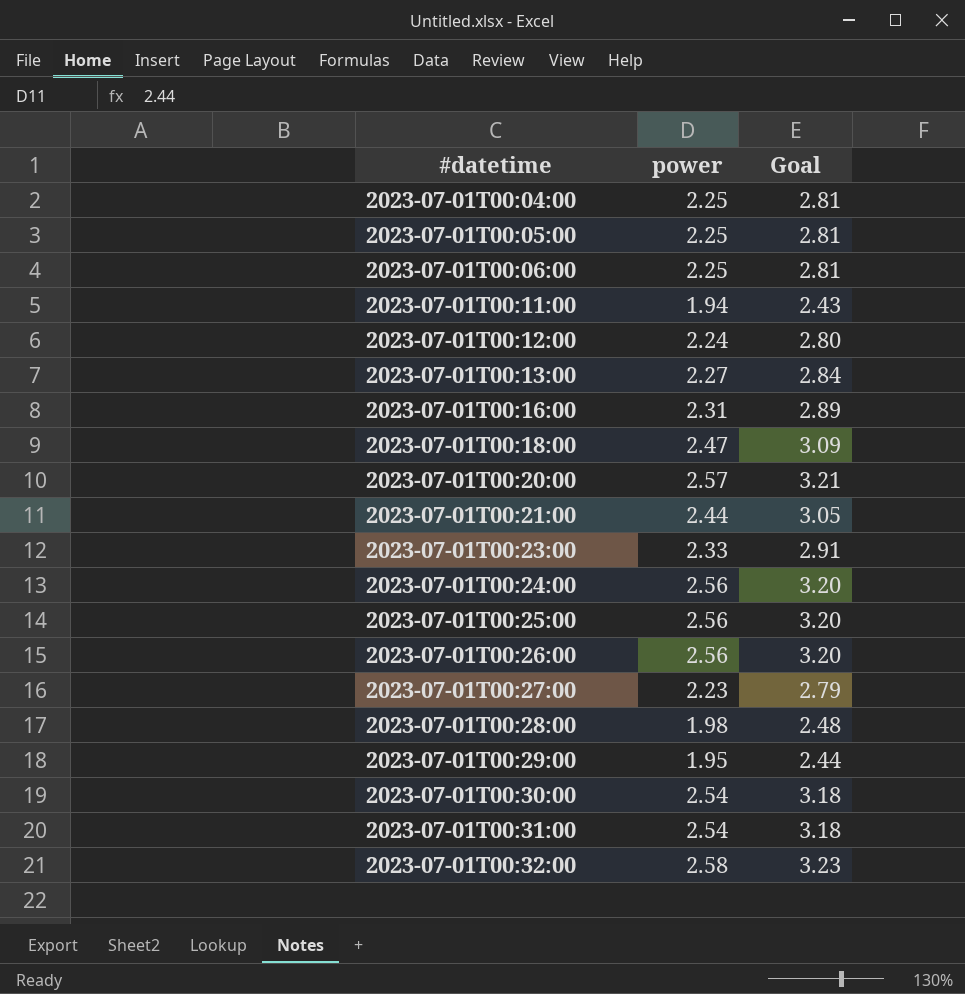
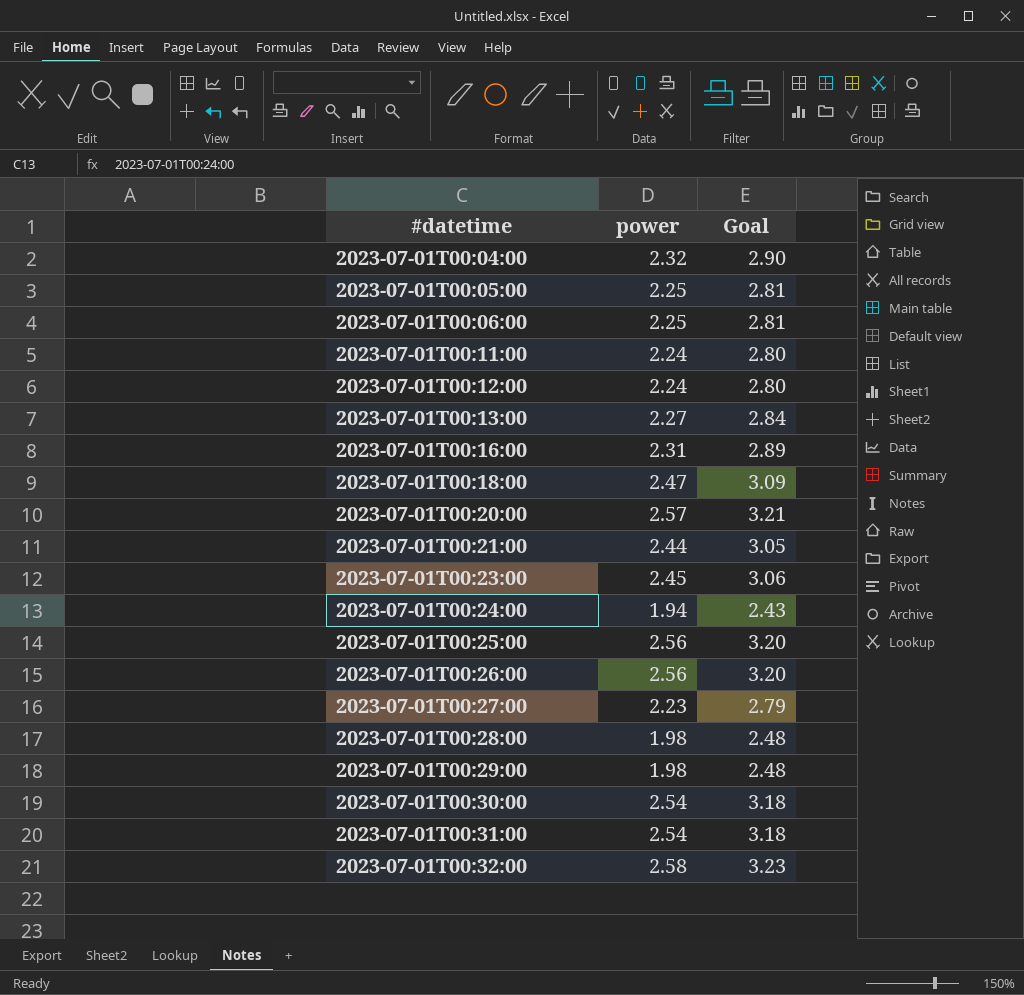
2023-07-01T00:04:00 | power: 2.25 -> 2.32
2023-07-01T00:04:00 | Goal: 2.81 -> 2.90
2023-07-01T00:11:00 | power: 1.94 -> 2.24
2023-07-01T00:11:00 | Goal: 2.43 -> 2.80
2023-07-01T00:23:00 | power: 2.33 -> 2.45
2023-07-01T00:23:00 | Goal: 2.91 -> 3.06
2023-07-01T00:24:00 | power: 2.56 -> 1.94
2023-07-01T00:24:00 | Goal: 3.20 -> 2.43
2023-07-01T00:29:00 | power: 1.95 -> 1.98
2023-07-01T00:29:00 | Goal: 2.44 -> 2.48

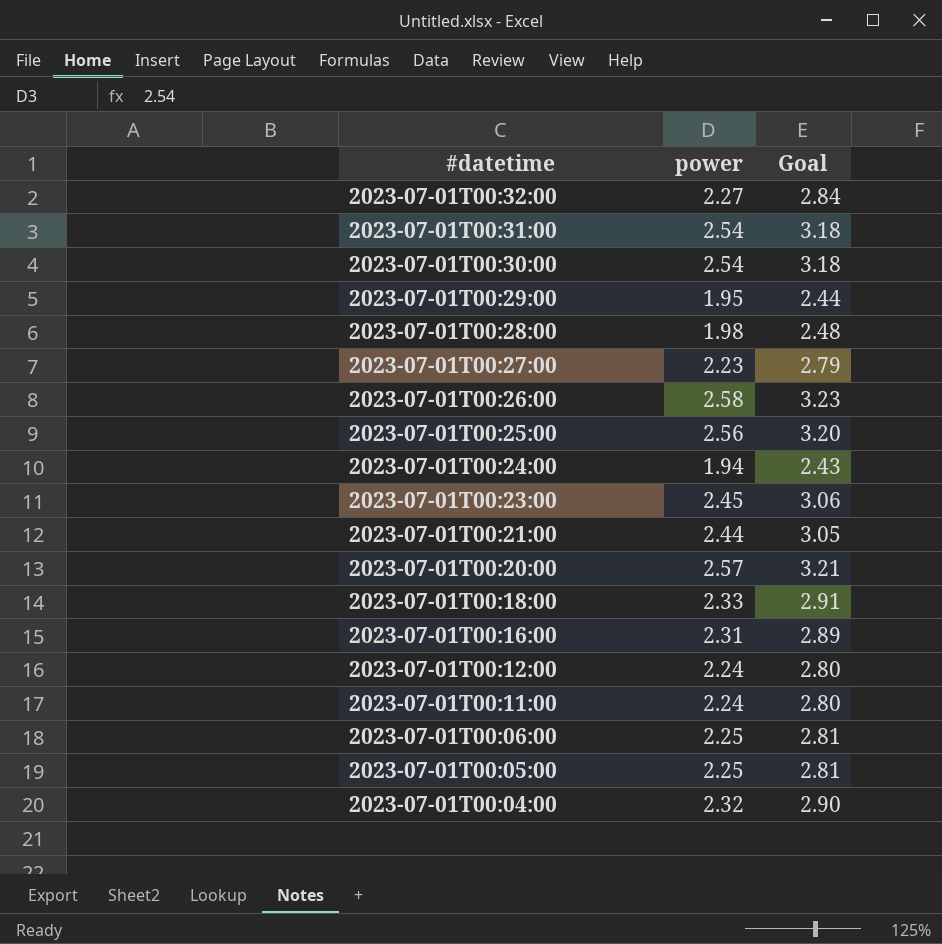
row order: #datetime ascending -> #datetime descending
row 2023-07-01T00:13:00: 2.27 | 2.84 -> none
2023-07-01T00:32:00 | power: 2.58 -> 2.27
2023-07-01T00:32:00 | Goal: 3.23 -> 2.84
2023-07-01T00:29:00 | power: 1.98 -> 1.95
2023-07-01T00:29:00 | Goal: 2.48 -> 2.44
2023-07-01T00:26:00 | power: 2.56 -> 2.58
2023-07-01T00:26:00 | Goal: 3.20 -> 3.23
2023-07-01T00:18:00 | power: 2.47 -> 2.33
2023-07-01T00:18:00 | Goal: 3.09 -> 2.91

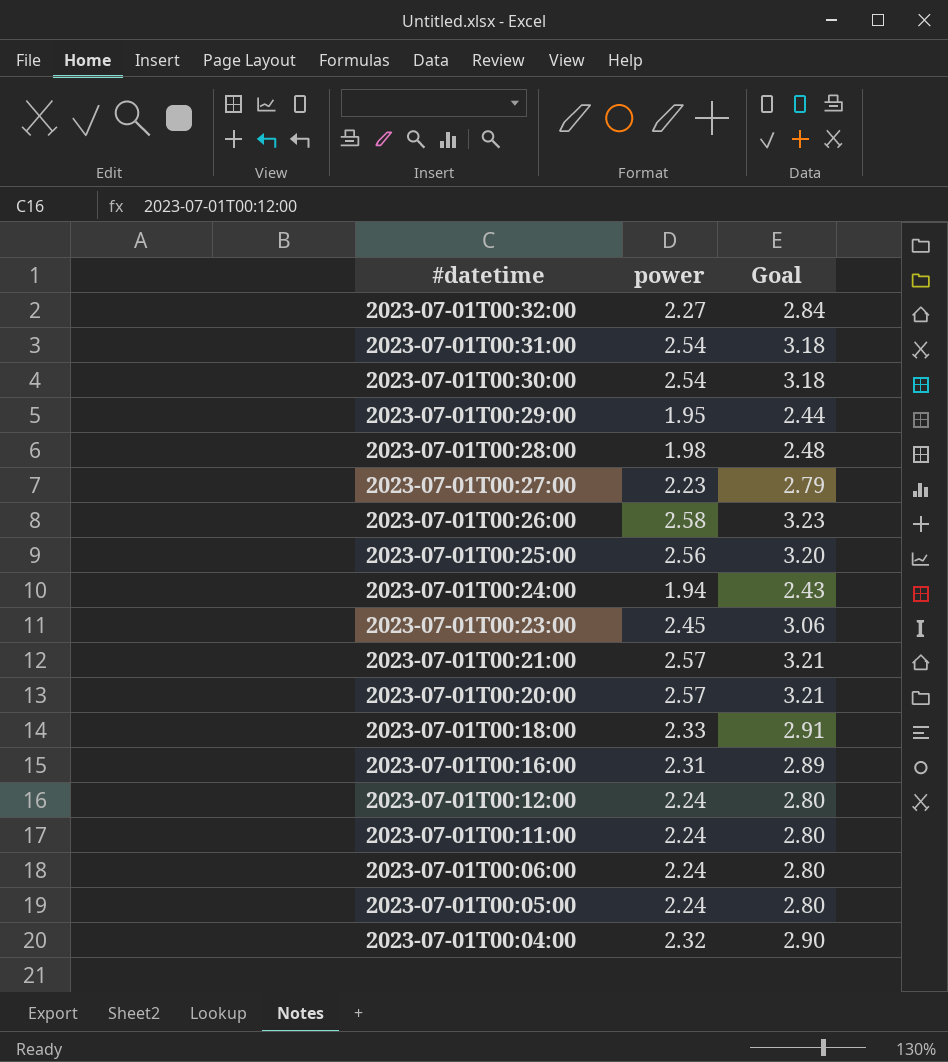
2023-07-01T00:21:00 | power: 2.44 -> 2.57
2023-07-01T00:21:00 | Goal: 3.05 -> 3.21
2023-07-01T00:06:00 | power: 2.25 -> 2.24
2023-07-01T00:06:00 | Goal: 2.81 -> 2.80
2023-07-01T00:05:00 | power: 2.25 -> 2.24
2023-07-01T00:05:00 | Goal: 2.81 -> 2.80

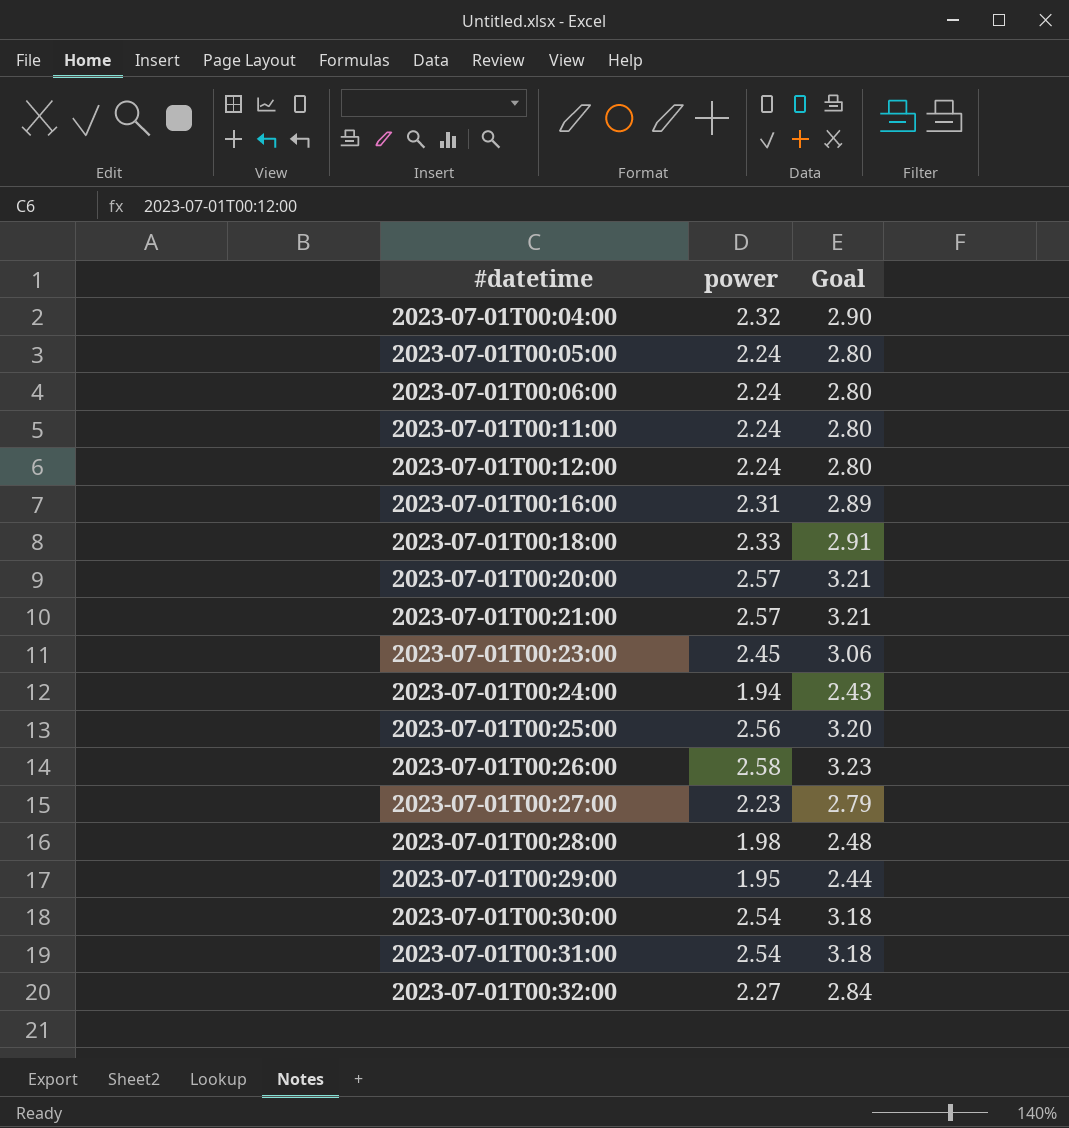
row order: #datetime descending -> #datetime ascending

